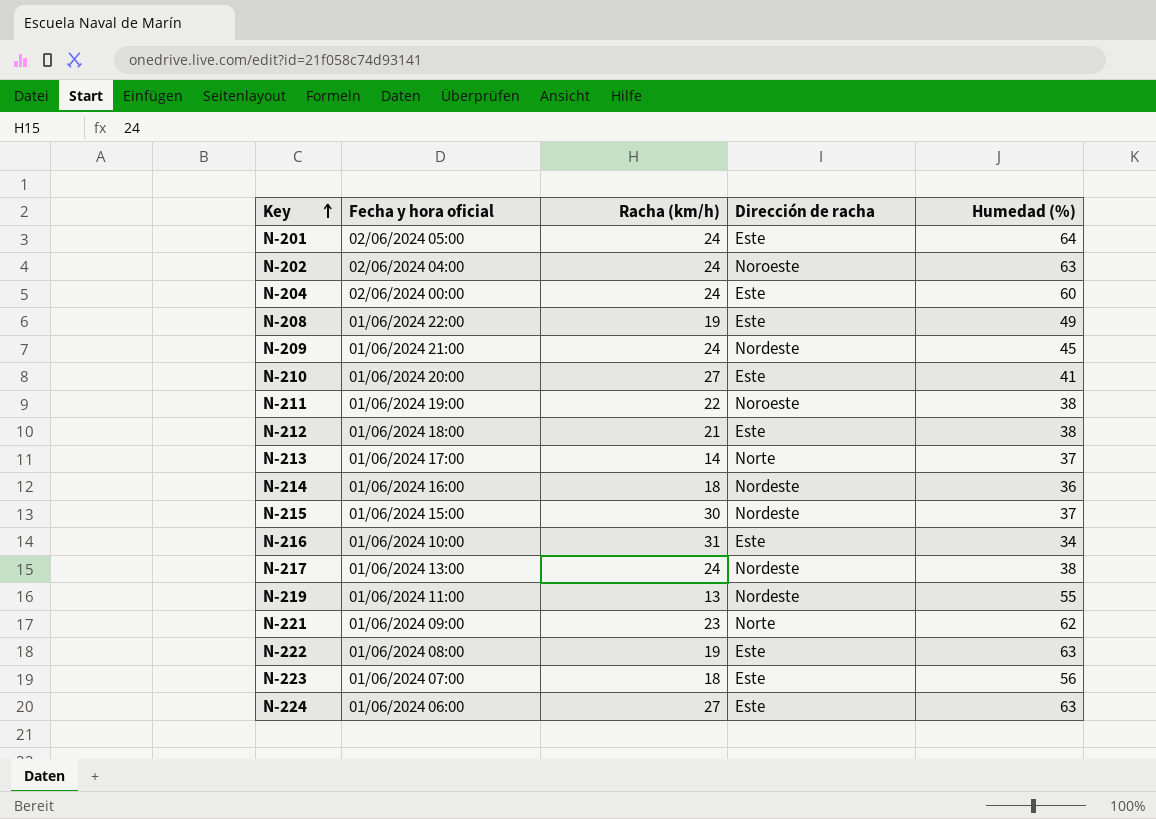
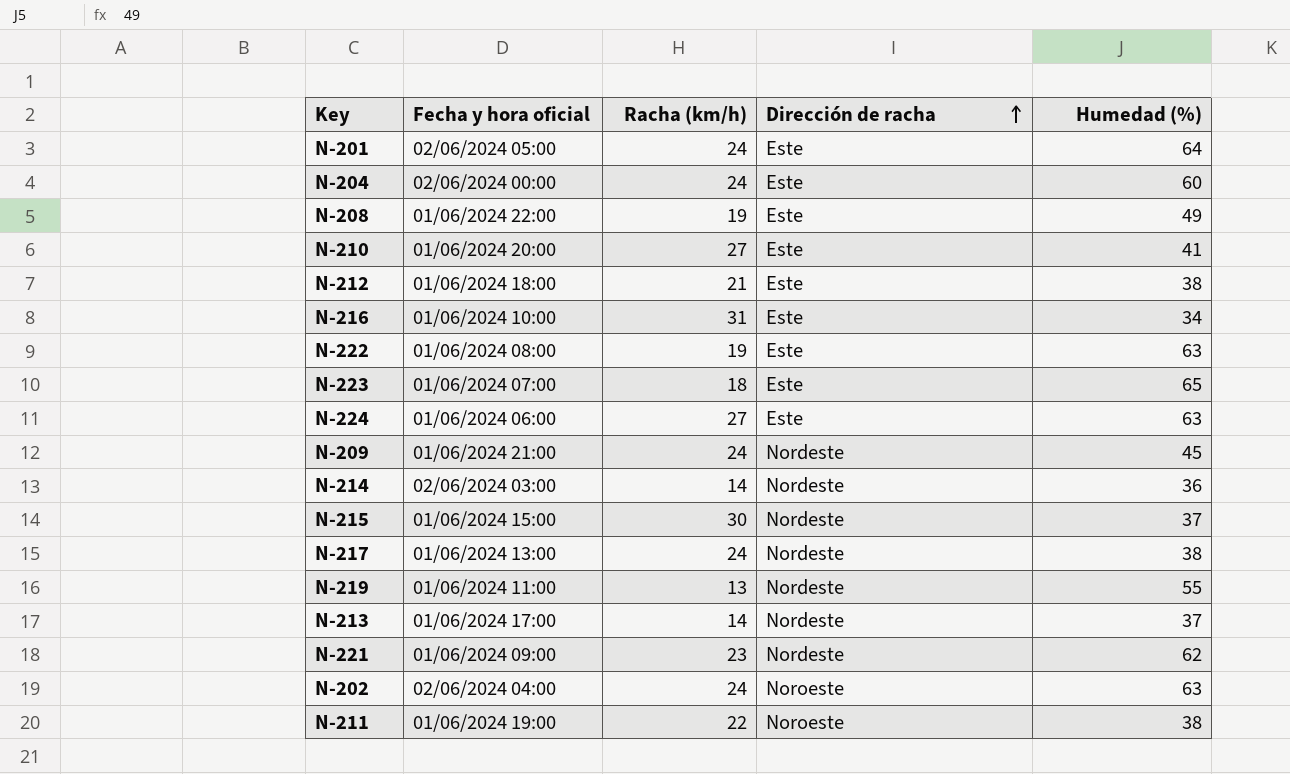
row order: Key ascending -> Dirección de racha ascending
N-223 | Humedad (%): 56 -> 65
N-214 | Fecha y hora oficial: 01/06/2024 16:00 -> 02/06/2024 03:00
N-214 | Racha (km/h): 18 -> 14
N-213 | Dirección de racha: Norte -> Nordeste
N-221 | Dirección de racha: Norte -> Nordeste

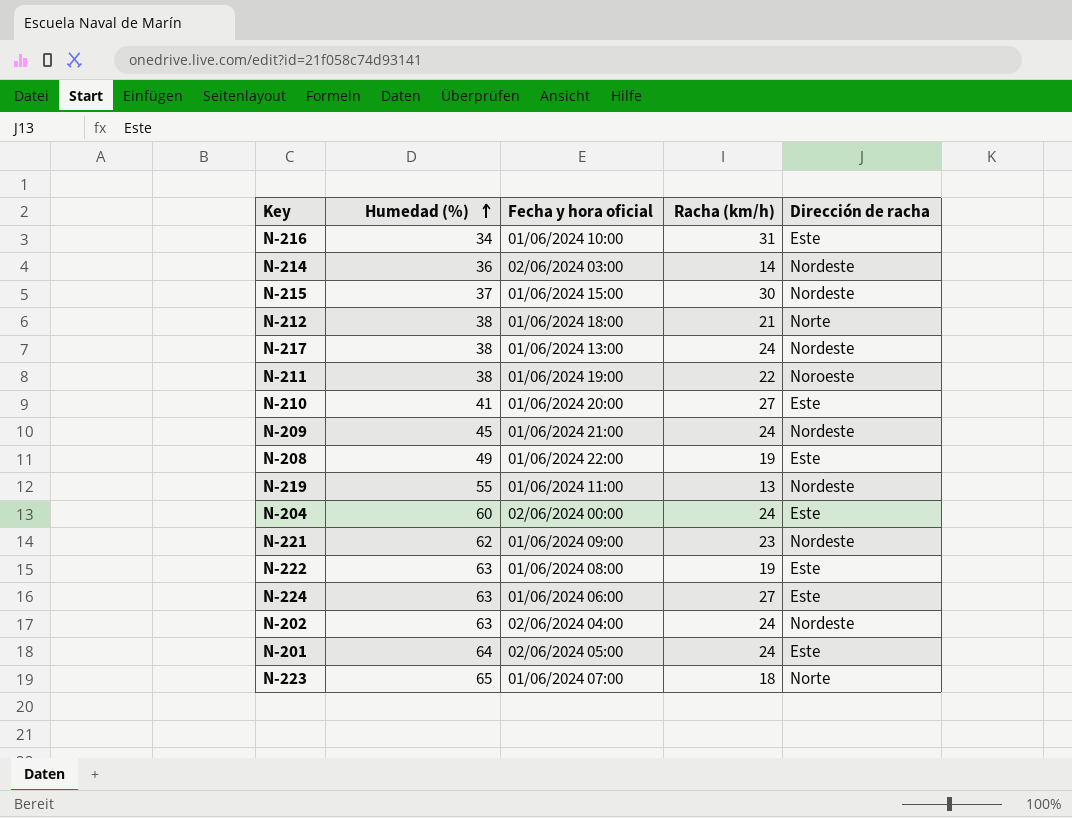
row order: Dirección de racha ascending -> Humedad (%) ascending
column Humedad (%) | position: 5 -> 2
row N-213: 01/06/2024 17:00 | 14 | Nordeste | 37 -> none
N-212 | Dirección de racha: Este -> Norte
N-202 | Dirección de racha: Noroeste -> Nordeste
N-223 | Dirección de racha: Este -> Norte

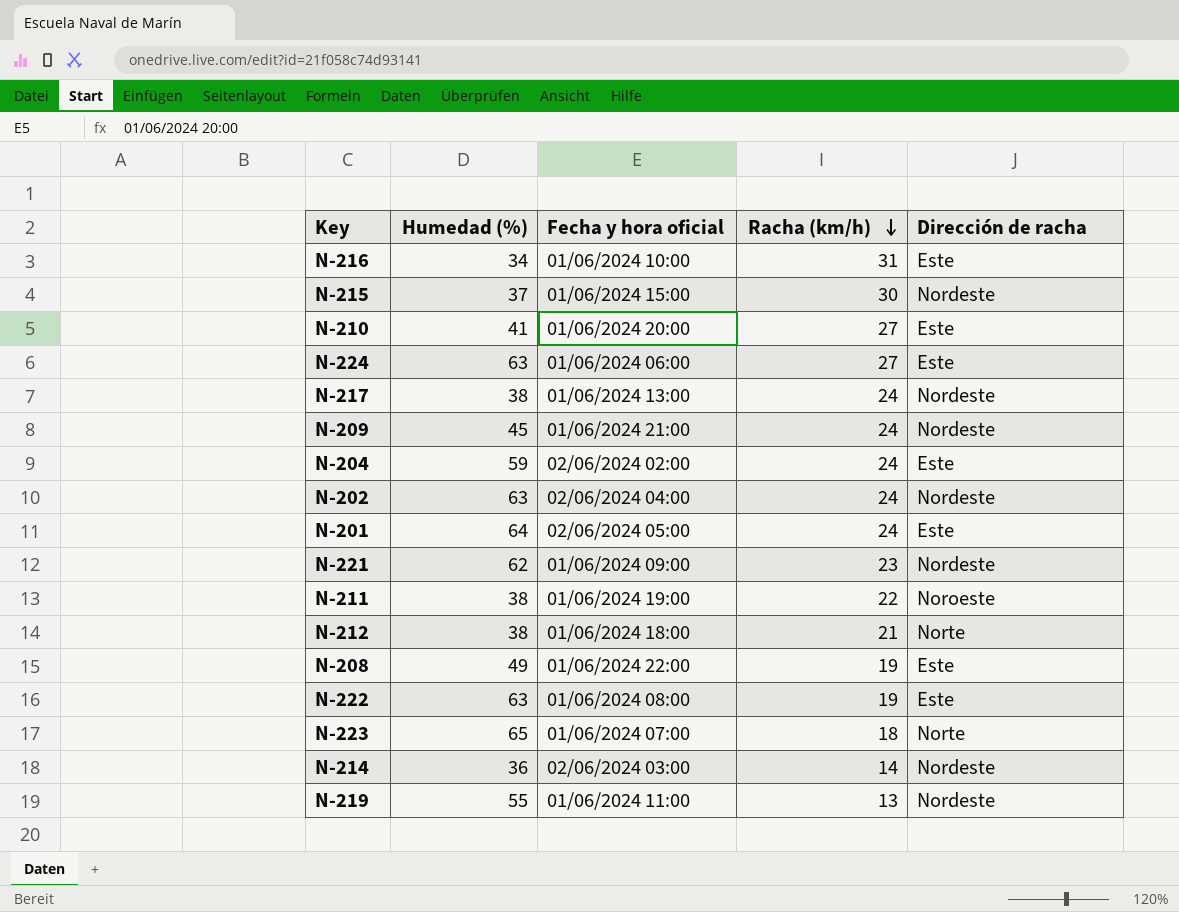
row order: Humedad (%) ascending -> Racha (km/h) descending
N-204 | Humedad (%): 60 -> 59
N-204 | Fecha y hora oficial: 02/06/2024 00:00 -> 02/06/2024 02:00

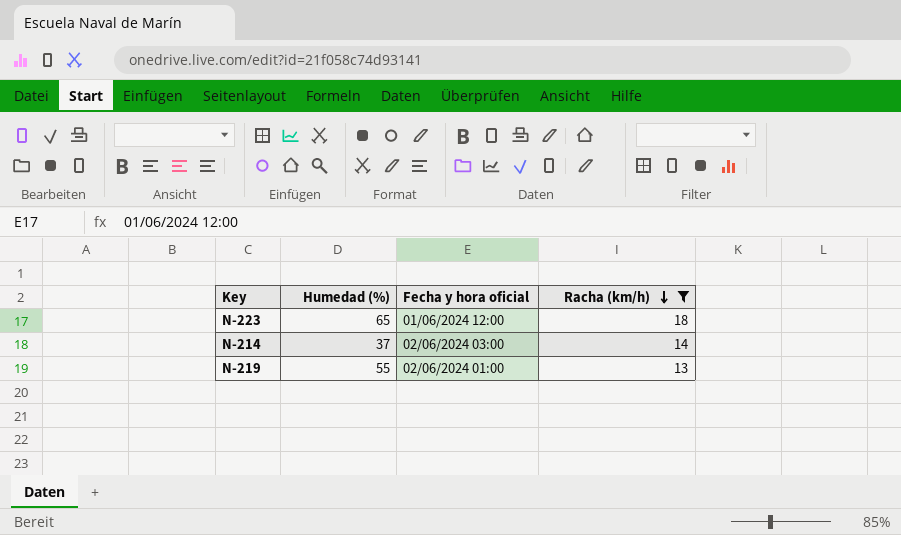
filter: none -> Racha (km/h) <= 18
column Dirección de racha | position: 5 -> none
N-223 | Fecha y hora oficial: 01/06/2024 07:00 -> 01/06/2024 12:00
N-214 | Humedad (%): 36 -> 37
N-219 | Fecha y hora oficial: 01/06/2024 11:00 -> 02/06/2024 01:00

